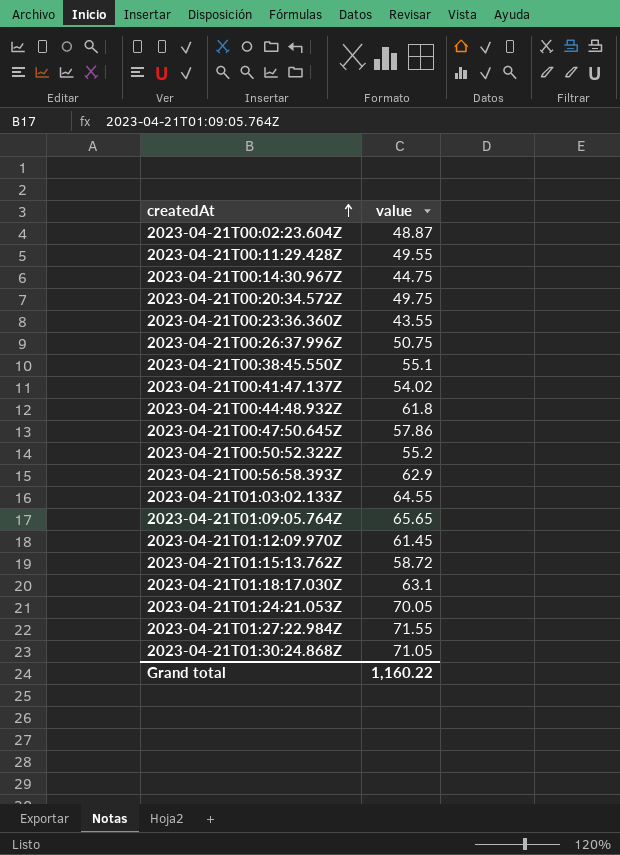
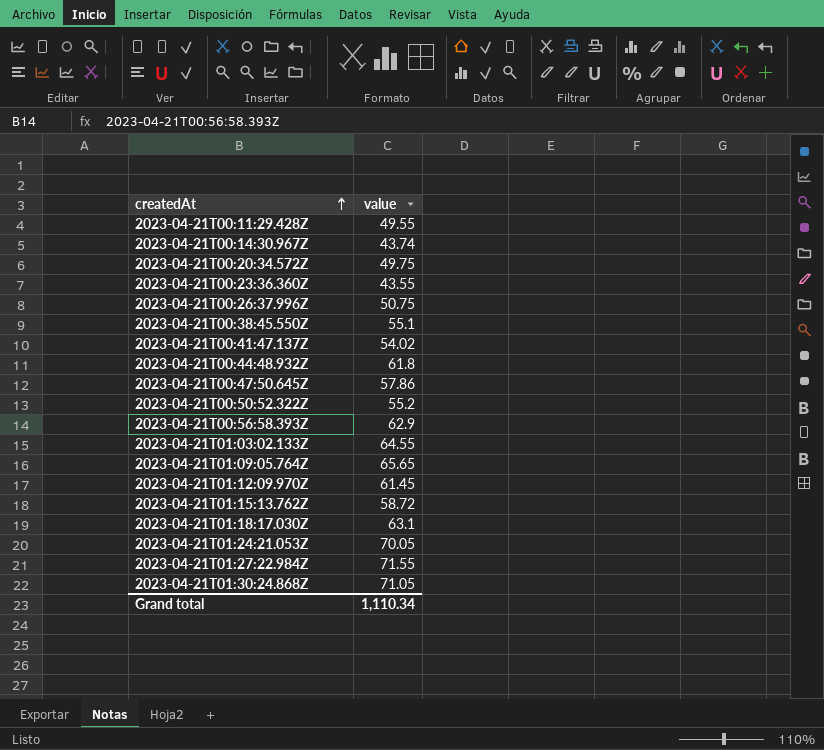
row 2023-04-21T00:02:23.604Z: 48.87 -> none
2023-04-21T00:14:30.967Z | value: 44.75 -> 43.74
Grand total | value: 1,160.22 -> 1,110.34

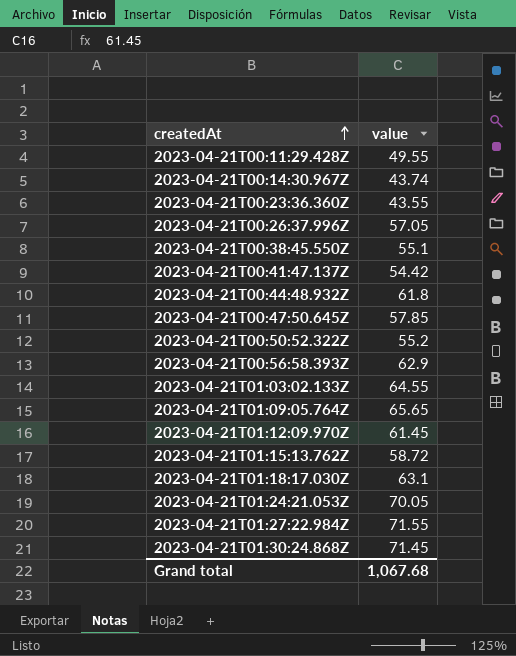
row 2023-04-21T00:20:34.572Z: 49.75 -> none
2023-04-21T00:26:37.996Z | value: 50.75 -> 57.05
2023-04-21T00:41:47.137Z | value: 54.02 -> 54.42
2023-04-21T00:47:50.645Z | value: 57.86 -> 57.85
2023-04-21T01:30:24.868Z | value: 71.05 -> 71.45
Grand total | value: 1,110.34 -> 1,067.68

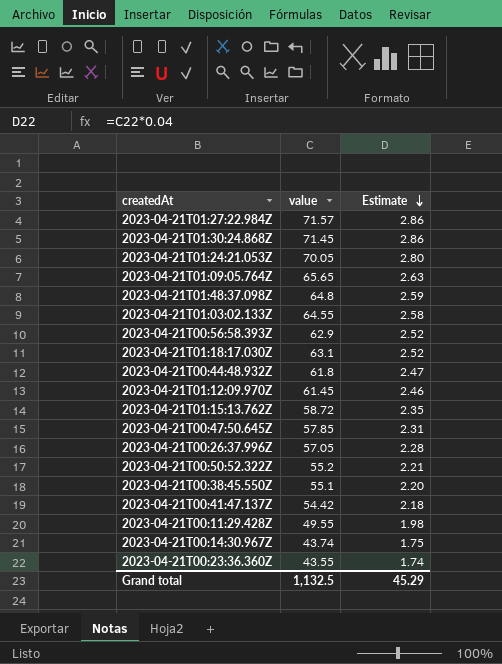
row order: createdAt ascending -> Estimate descending
column Estimate | formula: none -> [value] * 0.04
2023-04-21T01:27:22.984Z | value: 71.55 -> 71.57
row 2023-04-21T01:48:37.098Z: none -> 64.8 | 2.59
Grand total | value: 1,067.68 -> 1,132.5

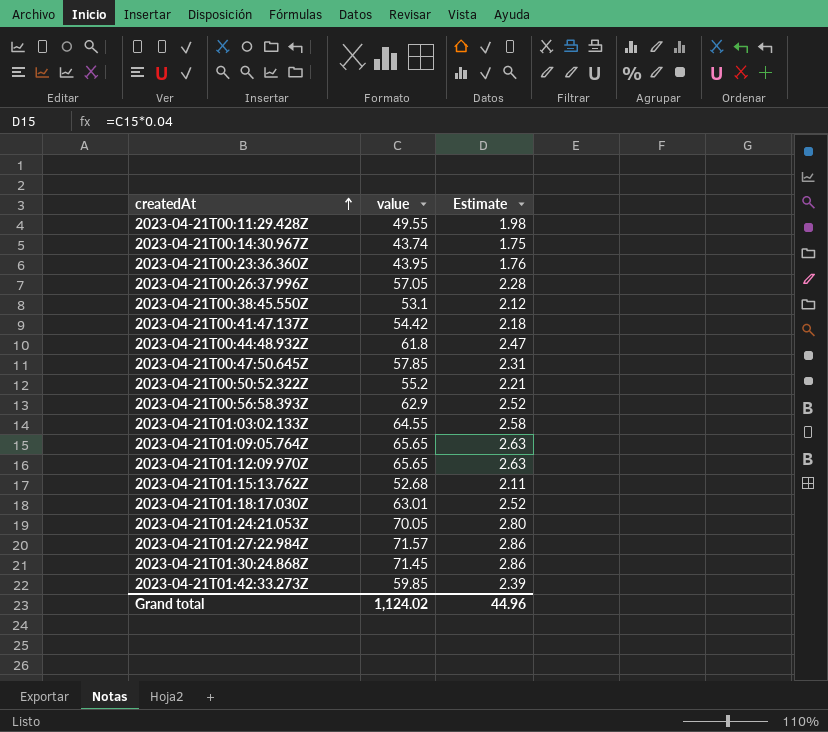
row order: Estimate descending -> createdAt ascending
row 2023-04-21T01:48:37.098Z: 64.8 | 2.59 -> none
2023-04-21T00:23:36.360Z | value: 43.55 -> 43.95
2023-04-21T00:23:36.360Z | Estimate: 1.74 -> 1.76
2023-04-21T00:38:45.550Z | value: 55.1 -> 53.1
2023-04-21T00:38:45.550Z | Estimate: 2.20 -> 2.12
2023-04-21T01:12:09.970Z | value: 61.45 -> 65.65
2023-04-21T01:12:09.970Z | Estimate: 2.46 -> 2.63
2023-04-21T01:15:13.762Z | value: 58.72 -> 52.68
2023-04-21T01:15:13.762Z | Estimate: 2.35 -> 2.11
2023-04-21T01:18:17.030Z | value: 63.1 -> 63.01
row 2023-04-21T01:42:33.273Z: none -> 59.85 | 2.39
Grand total | value: 1,132.5 -> 1,124.02
Grand total | Estimate: 45.29 -> 44.96

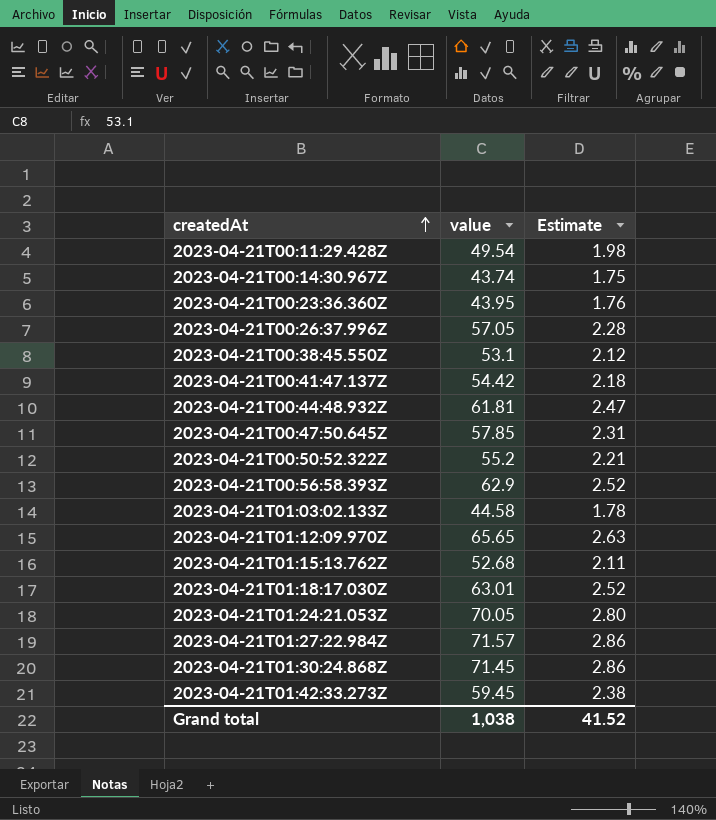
row 2023-04-21T01:09:05.764Z: 65.65 | 2.63 -> none
2023-04-21T00:11:29.428Z | value: 49.55 -> 49.54
2023-04-21T00:44:48.932Z | value: 61.8 -> 61.81
2023-04-21T01:03:02.133Z | value: 64.55 -> 44.58
2023-04-21T01:03:02.133Z | Estimate: 2.58 -> 1.78
2023-04-21T01:42:33.273Z | value: 59.85 -> 59.45
2023-04-21T01:42:33.273Z | Estimate: 2.39 -> 2.38
Grand total | value: 1,124.02 -> 1,038
Grand total | Estimate: 44.96 -> 41.52

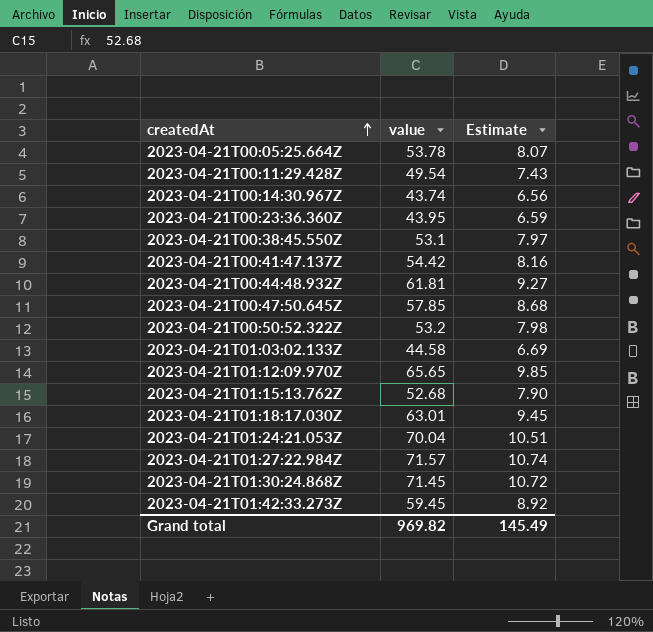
column Estimate | formula: [value] * 0.04 -> [value] * 0.15
row 2023-04-21T00:26:37.996Z: 57.05 | 2.28 -> none
row 2023-04-21T00:56:58.393Z: 62.9 | 2.52 -> none
row 2023-04-21T00:05:25.664Z: none -> 53.78 | 8.07
2023-04-21T00:50:52.322Z | value: 55.2 -> 53.2
2023-04-21T01:24:21.053Z | value: 70.05 -> 70.04
Grand total | value: 1,038 -> 969.82
Grand total | Estimate: 41.52 -> 145.49

